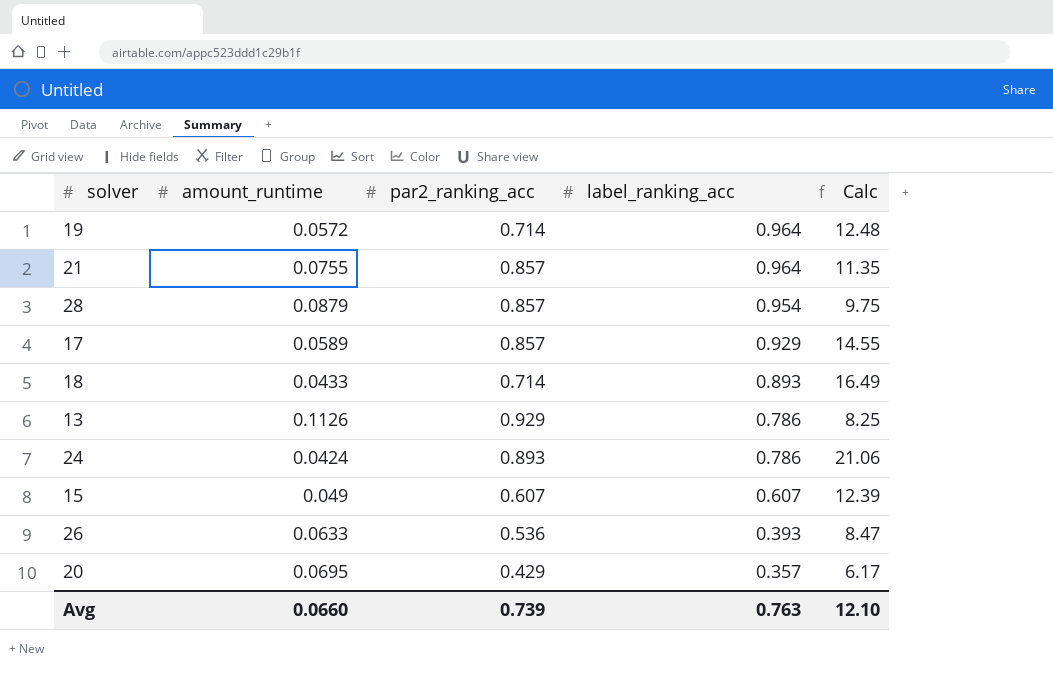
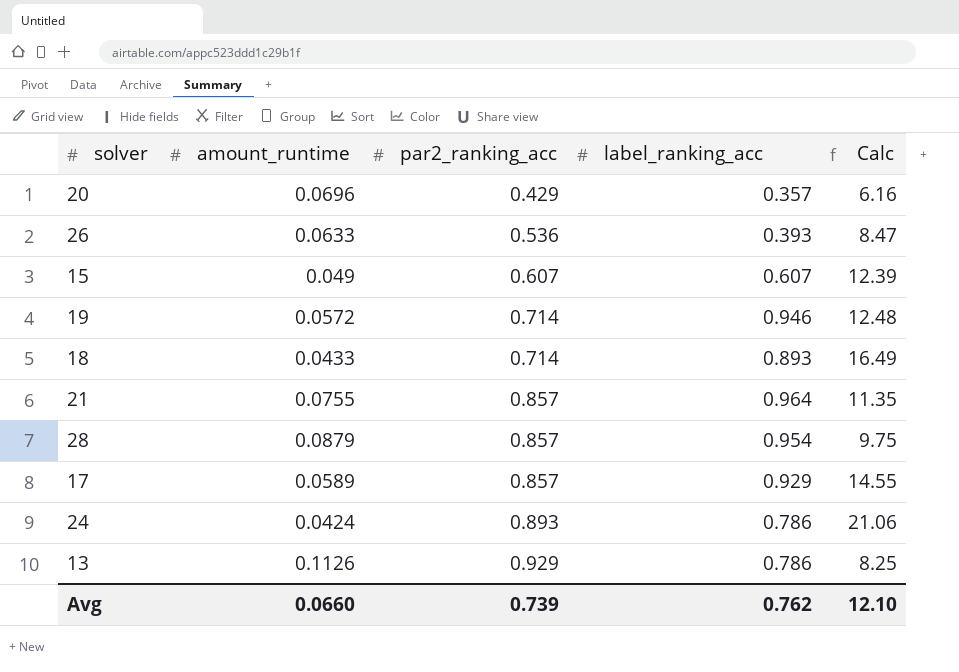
row order: label_ranking_acc descending -> par2_ranking_acc ascending
20 | amount_runtime: 0.0695 -> 0.0696
20 | Calc: 6.17 -> 6.16
19 | label_ranking_acc: 0.964 -> 0.946
Avg | label_ranking_acc: 0.763 -> 0.762

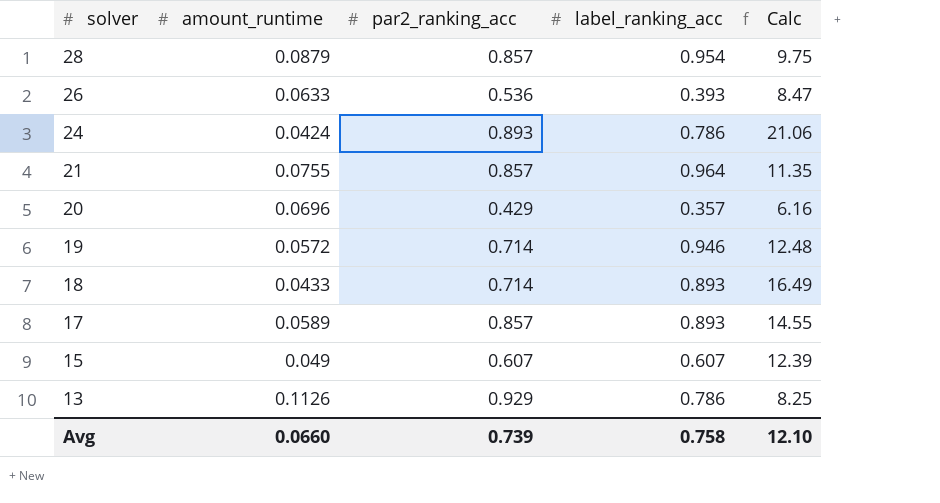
row order: par2_ranking_acc ascending -> solver descending
17 | label_ranking_acc: 0.929 -> 0.893
Avg | label_ranking_acc: 0.762 -> 0.758

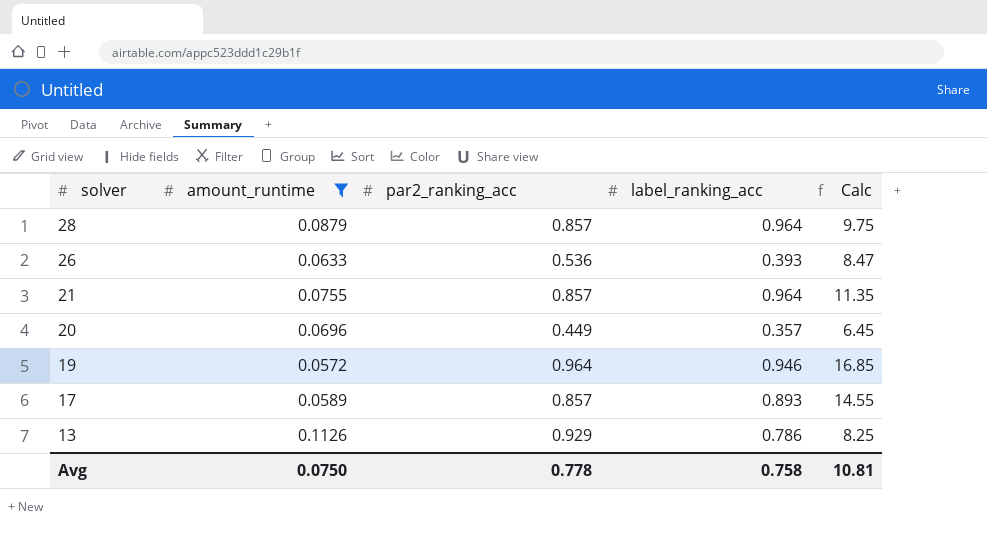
filter: none -> amount_runtime >= 0.0572
28 | label_ranking_acc: 0.954 -> 0.964
20 | par2_ranking_acc: 0.429 -> 0.449
20 | Calc: 6.16 -> 6.45
19 | par2_ranking_acc: 0.714 -> 0.964
19 | Calc: 12.48 -> 16.85
Avg | amount_runtime: 0.0660 -> 0.0750
Avg | par2_ranking_acc: 0.739 -> 0.778
Avg | Calc: 12.10 -> 10.81

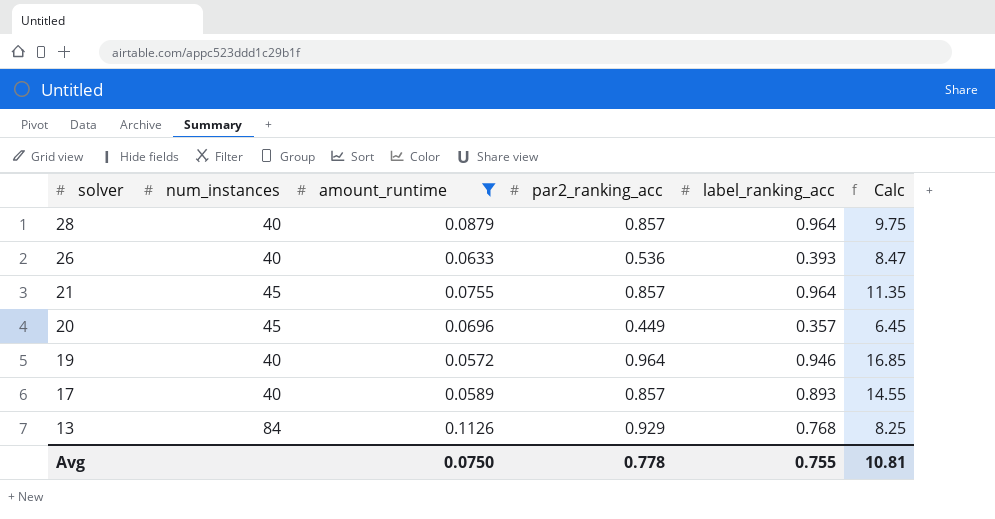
column num_instances | position: none -> 2
13 | label_ranking_acc: 0.786 -> 0.768
Avg | label_ranking_acc: 0.758 -> 0.755

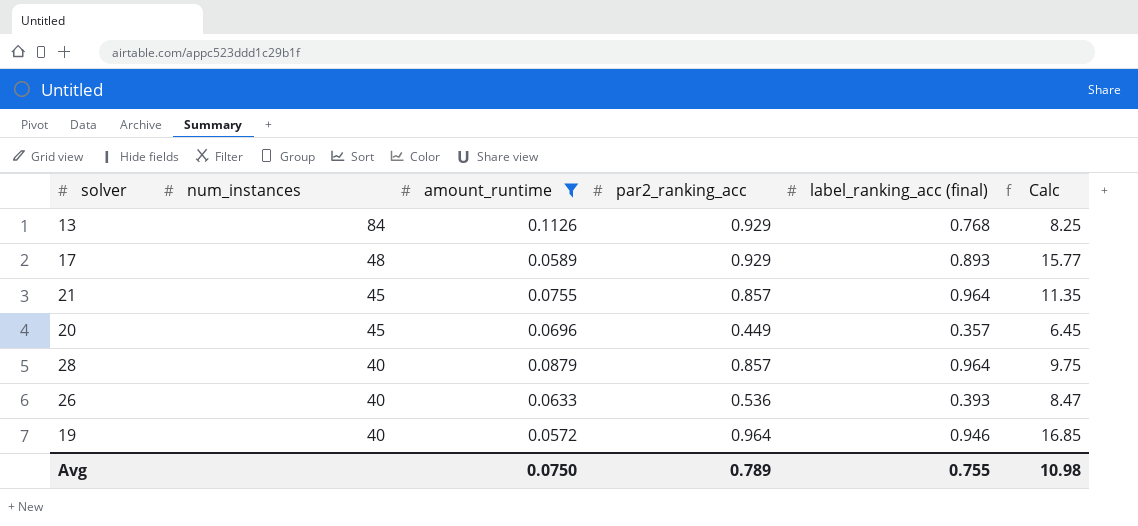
row order: solver descending -> num_instances descending
column name: label_ranking_acc -> label_ranking_acc (final)
17 | num_instances: 40 -> 48
17 | par2_ranking_acc: 0.857 -> 0.929
17 | Calc: 14.55 -> 15.77
Avg | par2_ranking_acc: 0.778 -> 0.789
Avg | Calc: 10.81 -> 10.98

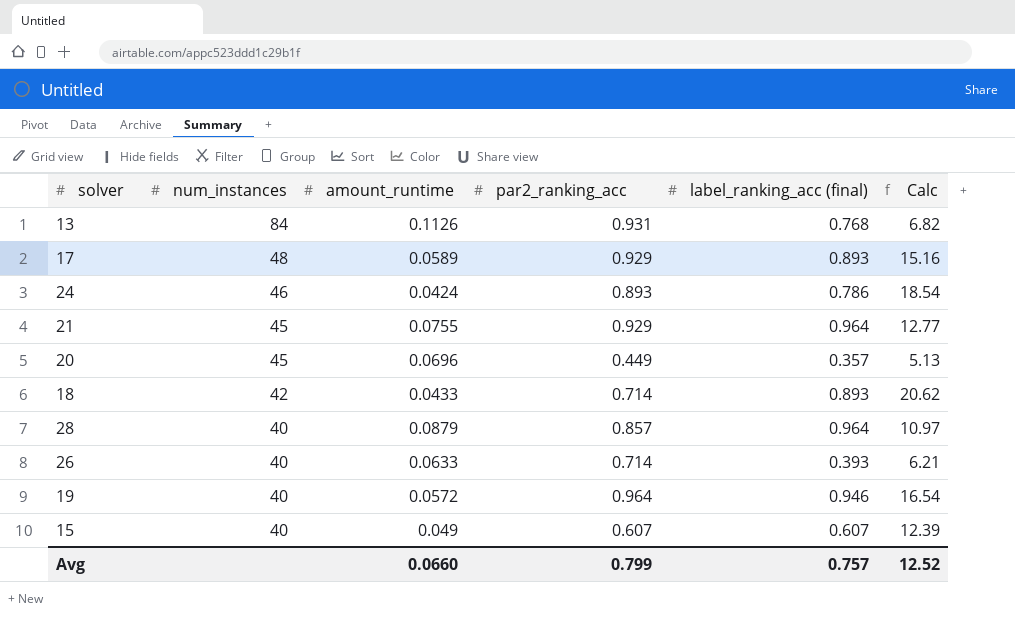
filter: amount_runtime >= 0.0572 -> none
column Calc | formula: [par2_ranking_acc] / [amount_runtime] -> [label_ranking_acc (final)] / [amount_runtime]
13 | par2_ranking_acc: 0.929 -> 0.931
21 | par2_ranking_acc: 0.857 -> 0.929
26 | par2_ranking_acc: 0.536 -> 0.714
Avg | amount_runtime: 0.0750 -> 0.0660
Avg | par2_ranking_acc: 0.789 -> 0.799
Avg | label_ranking_acc (final): 0.755 -> 0.757
Avg | Calc: 10.98 -> 12.52

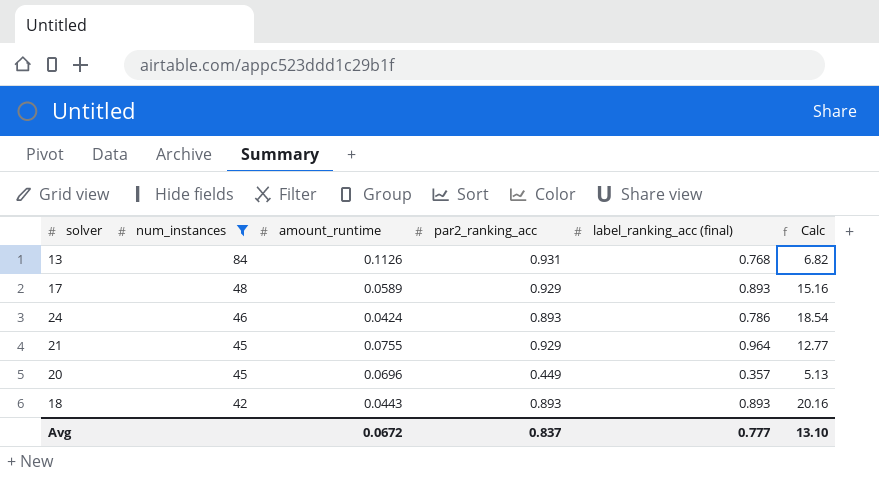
filter: none -> num_instances != 40
18 | amount_runtime: 0.0433 -> 0.0443
18 | par2_ranking_acc: 0.714 -> 0.893
18 | Calc: 20.62 -> 20.16
Avg | amount_runtime: 0.0660 -> 0.0672
Avg | par2_ranking_acc: 0.799 -> 0.837
Avg | label_ranking_acc (final): 0.757 -> 0.777
Avg | Calc: 12.52 -> 13.10

